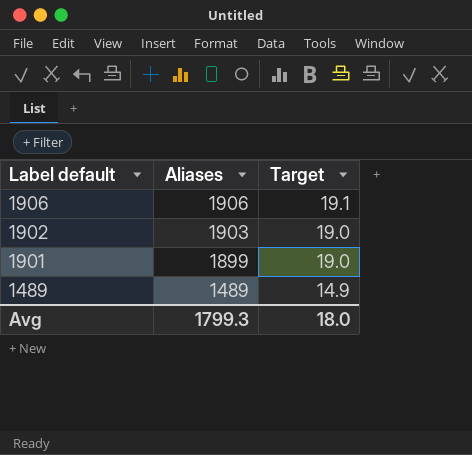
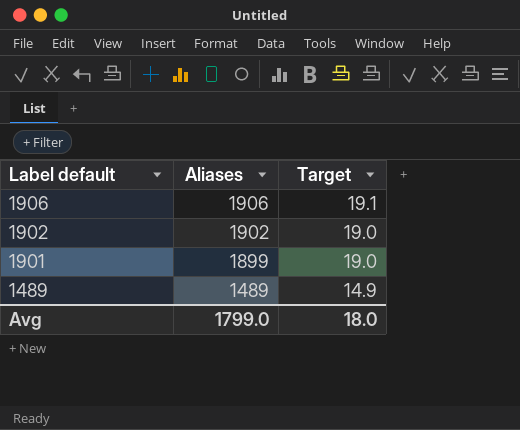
1902 | Aliases: 1903 -> 1902
Avg | Aliases: 1799.3 -> 1799.0

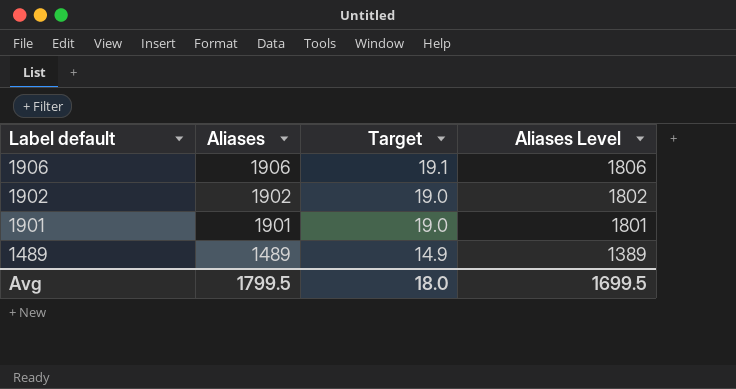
column Aliases Level | formula: none -> [Aliases] - 100
1901 | Aliases: 1899 -> 1901
Avg | Aliases: 1799.0 -> 1799.5

